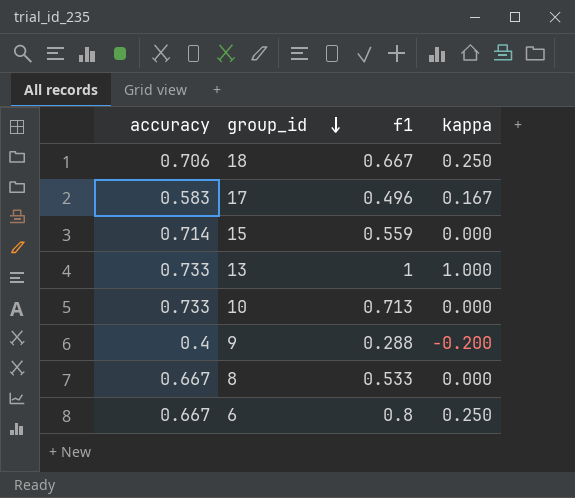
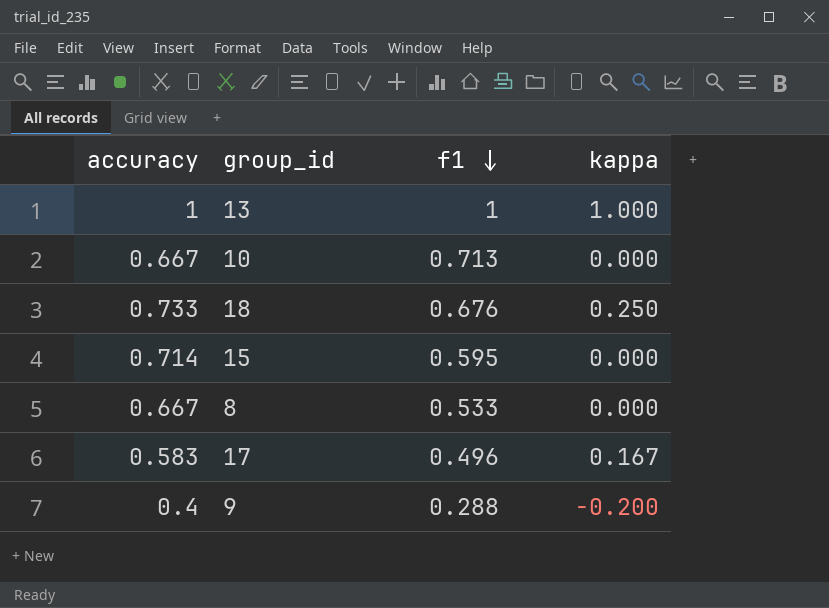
row order: group_id descending -> f1 descending
row 6: 0.667 | 0.8 | 0.250 -> none
13 | accuracy: 0.733 -> 1
10 | accuracy: 0.733 -> 0.667
18 | accuracy: 0.706 -> 0.733
18 | f1: 0.667 -> 0.676
15 | f1: 0.559 -> 0.595

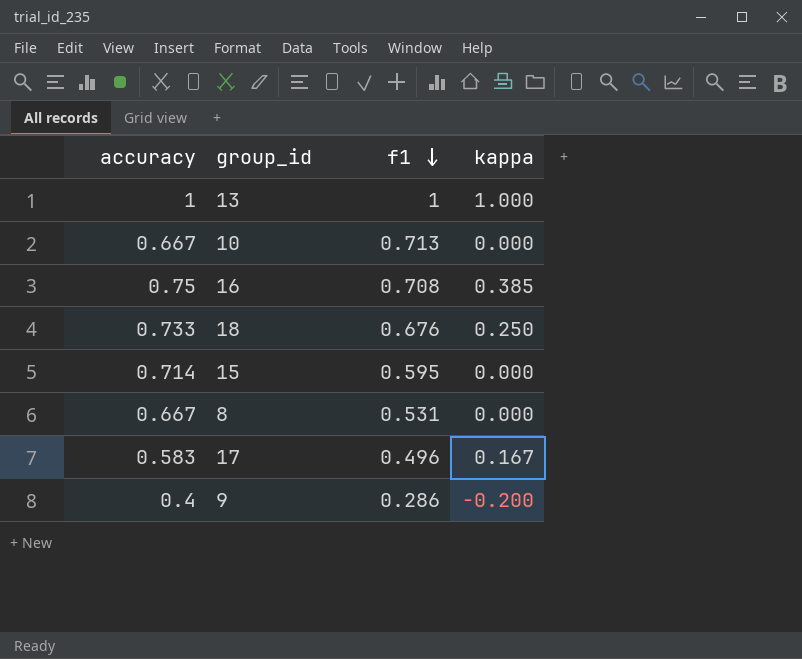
row 16: none -> 0.75 | 0.708 | 0.385
8 | f1: 0.533 -> 0.531
9 | f1: 0.288 -> 0.286

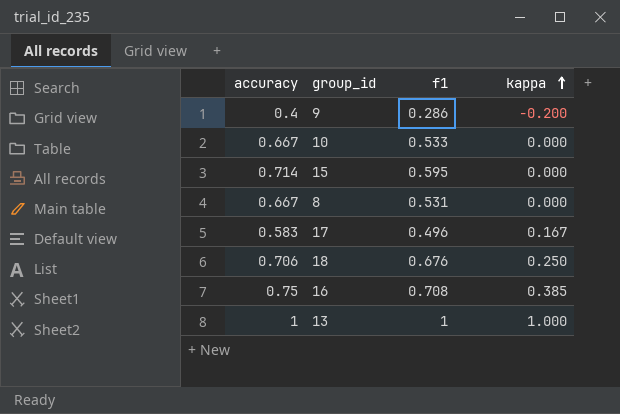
row order: f1 descending -> kappa ascending
10 | f1: 0.713 -> 0.533
18 | accuracy: 0.733 -> 0.706

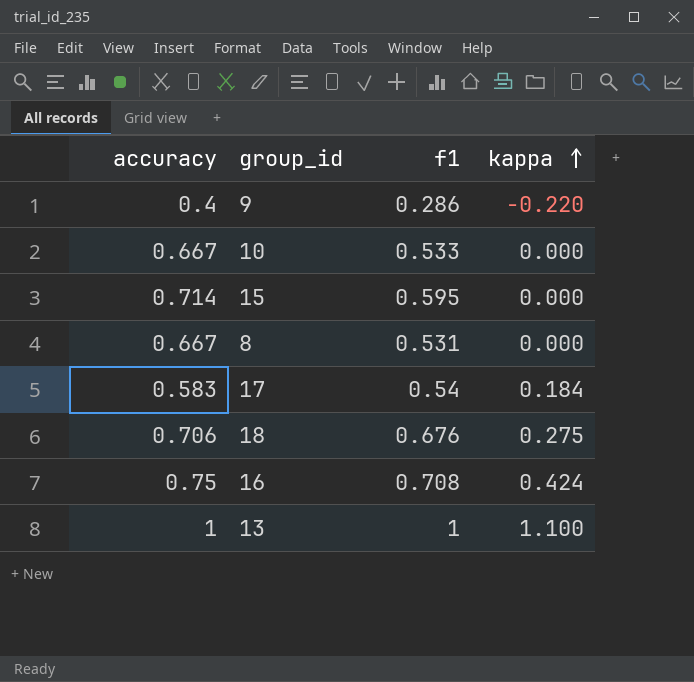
9 | kappa: -0.200 -> -0.220
17 | f1: 0.496 -> 0.54
17 | kappa: 0.167 -> 0.184
18 | kappa: 0.250 -> 0.275
16 | kappa: 0.385 -> 0.424
13 | kappa: 1.000 -> 1.100

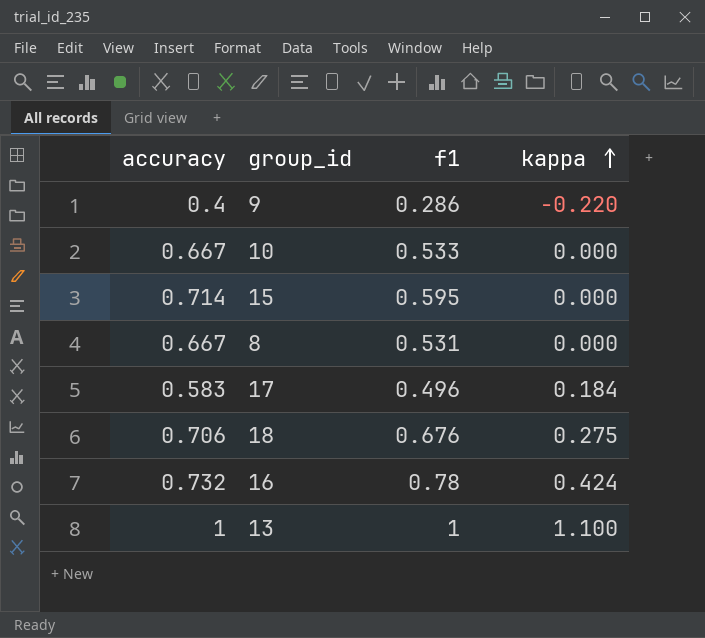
17 | f1: 0.54 -> 0.496
16 | accuracy: 0.75 -> 0.732
16 | f1: 0.708 -> 0.78

